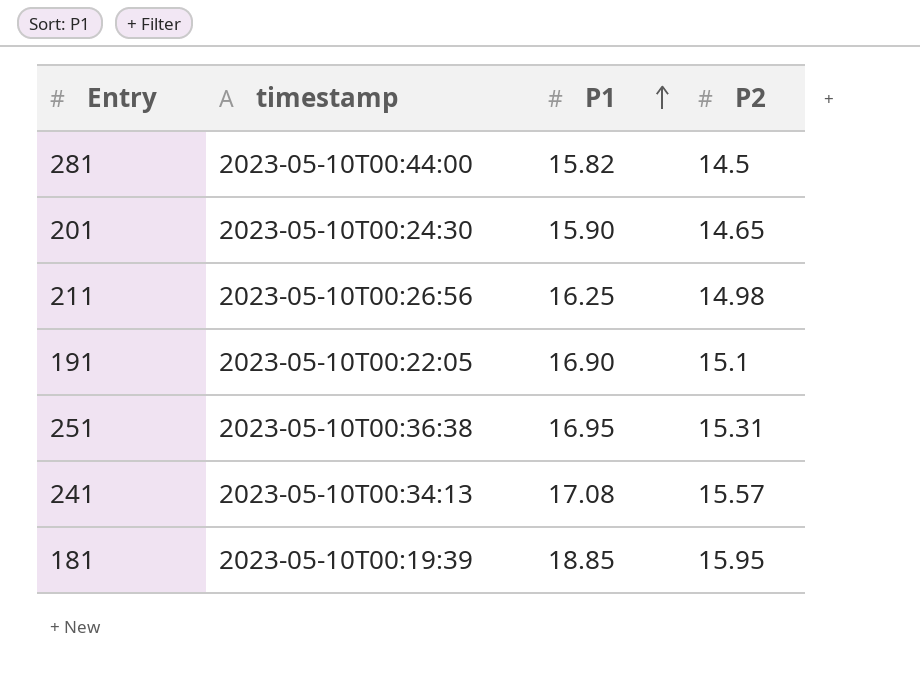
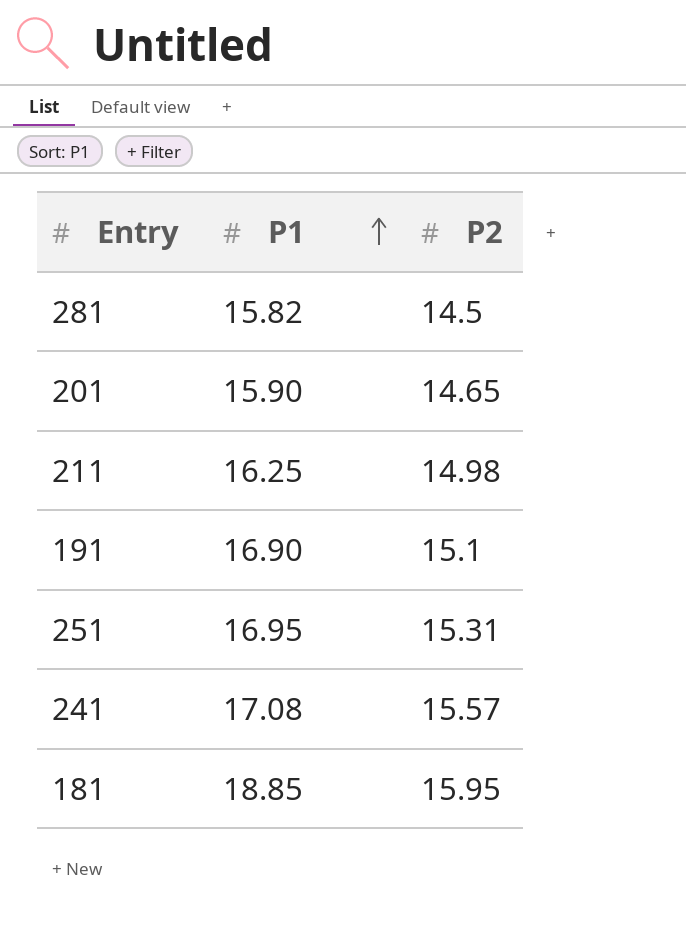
column timestamp | position: 2 -> none

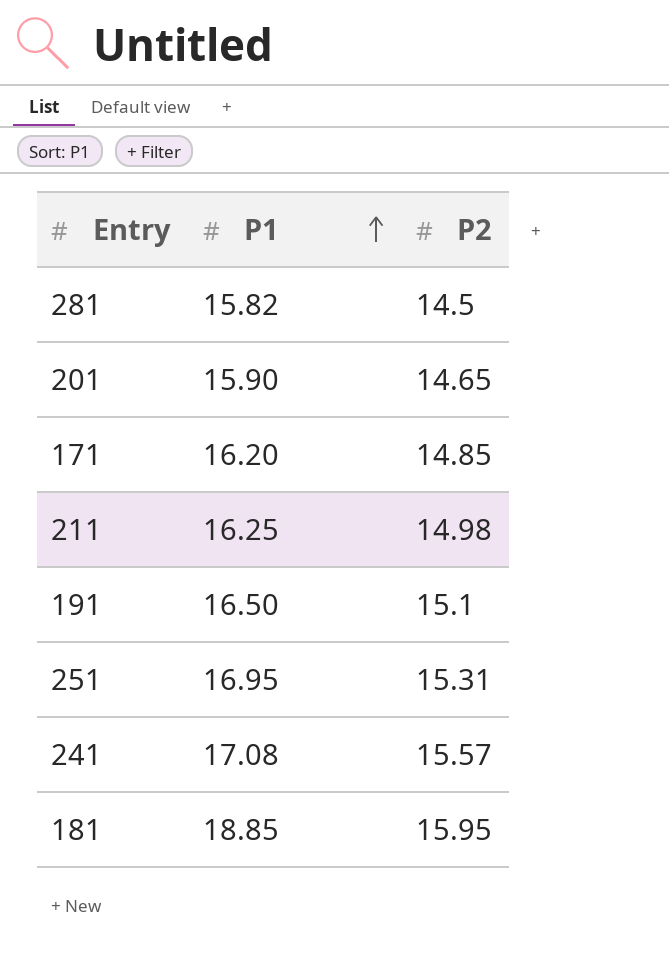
row 171: none -> 16.20 | 14.85
191 | P1: 16.90 -> 16.50

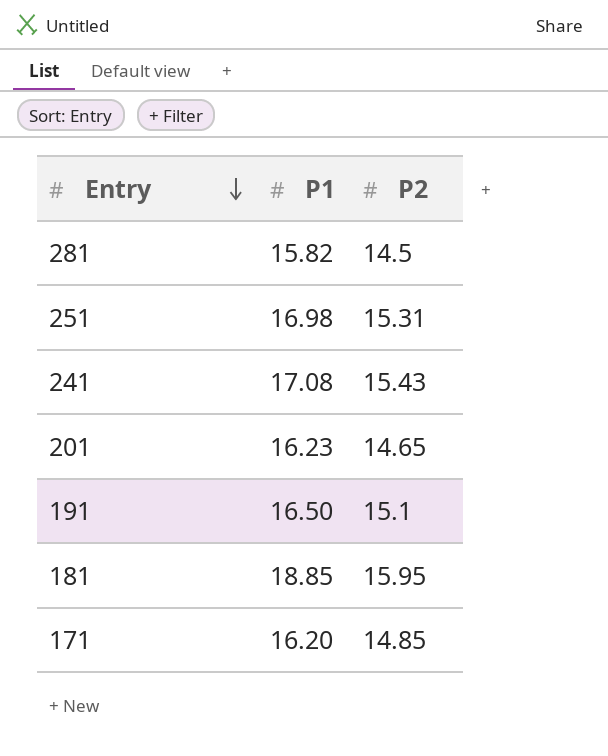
row order: P1 ascending -> Entry descending
row 211: 16.25 | 14.98 -> none
251 | P1: 16.95 -> 16.98
241 | P2: 15.57 -> 15.43
201 | P1: 15.90 -> 16.23

